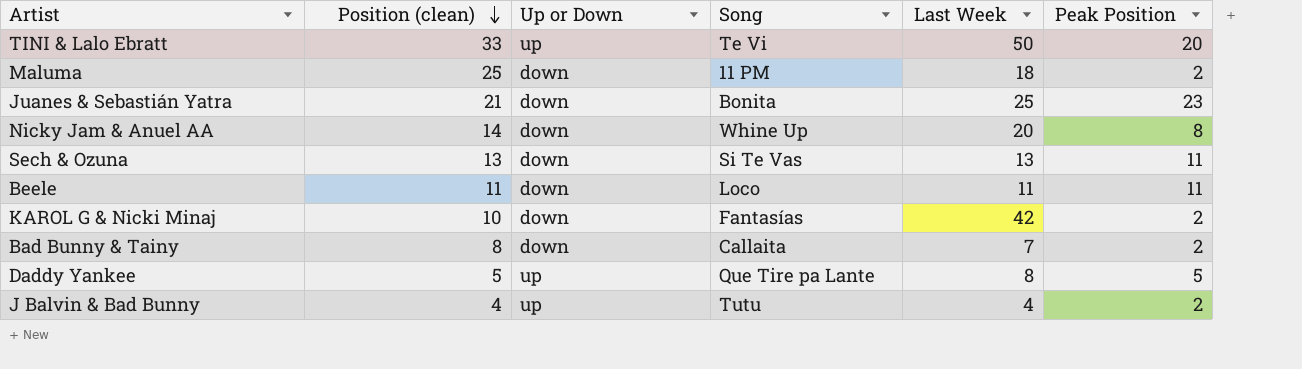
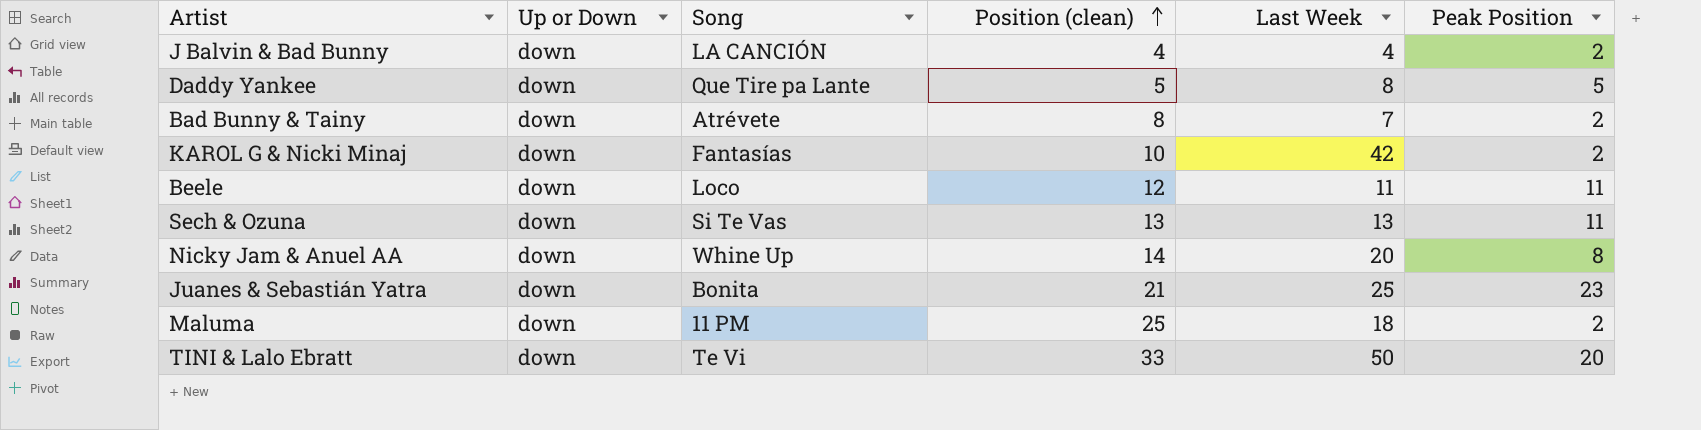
row order: Position (clean) descending -> Position (clean) ascending
column Position (clean) | position: 2 -> 4
J Balvin & Bad Bunny | Up or Down: up -> down
J Balvin & Bad Bunny | Song: Tutu -> LA CANCIÓN
Daddy Yankee | Up or Down: up -> down
Bad Bunny & Tainy | Song: Callaita -> Atrévete
Beele | Position (clean): 11 -> 12
TINI & Lalo Ebratt | Up or Down: up -> down

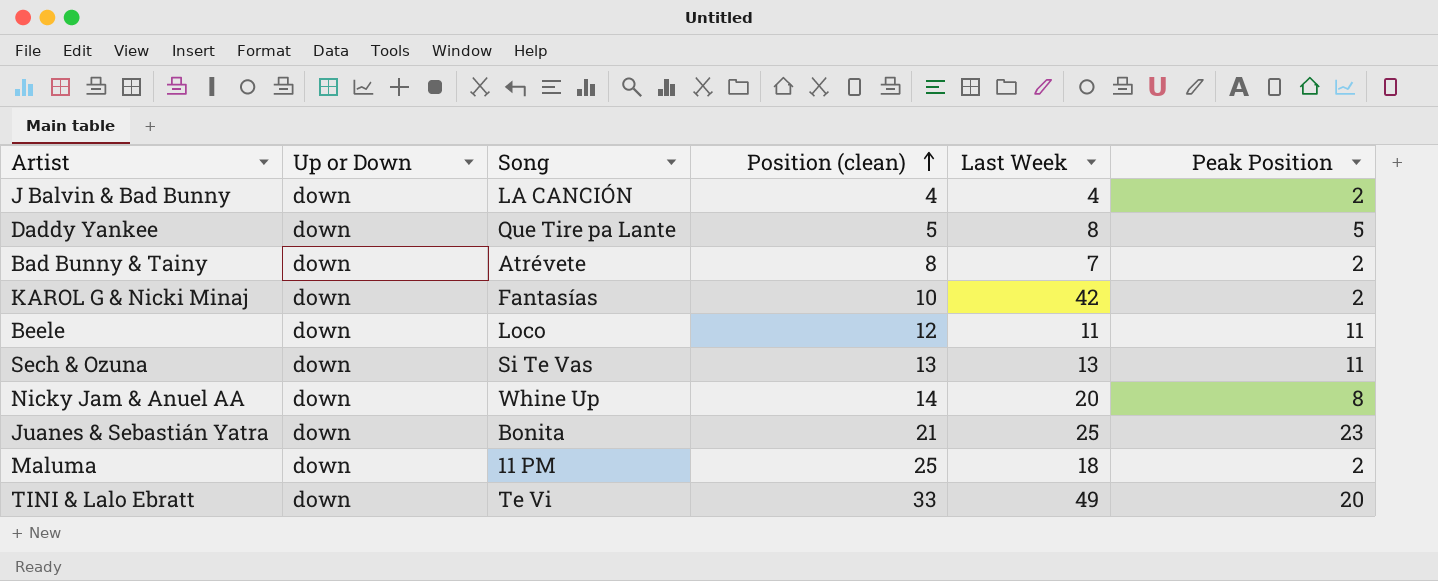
TINI & Lalo Ebratt | Last Week: 50 -> 49

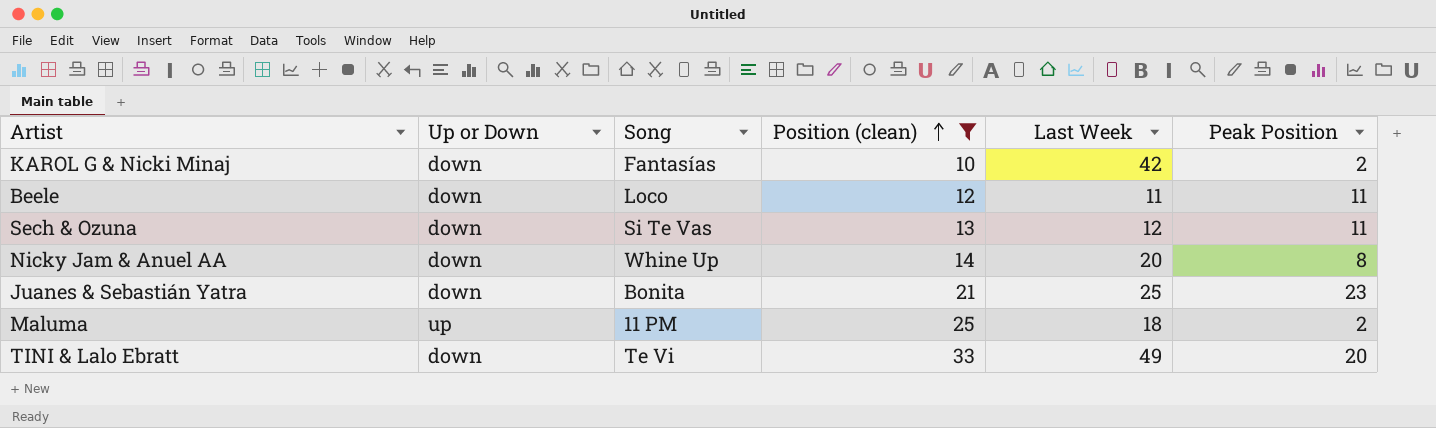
filter: none -> Position (clean) >= 10
Sech & Ozuna | Last Week: 13 -> 12
Maluma | Up or Down: down -> up

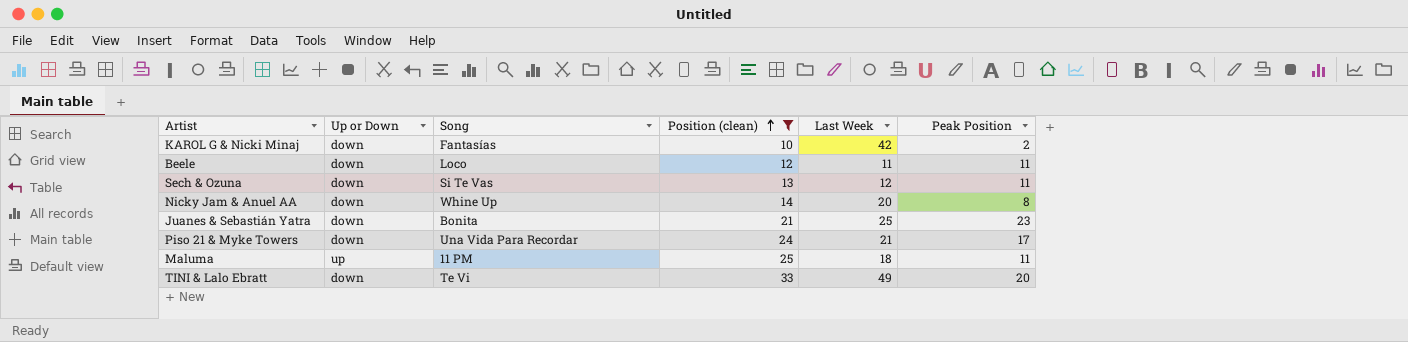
row Piso 21 & Myke Towers: none -> down | Una Vida Para Recordar | 24 | 21 | 17
Maluma | Peak Position: 2 -> 11

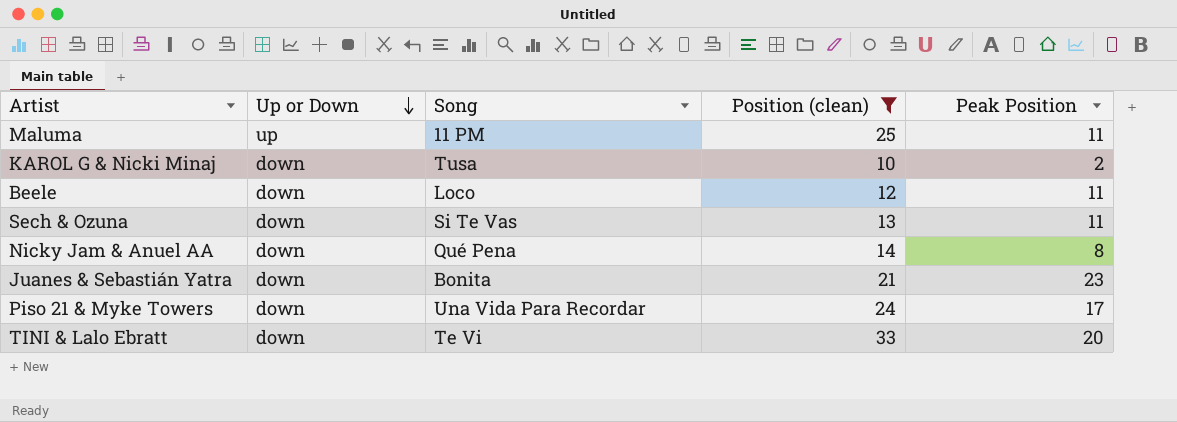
row order: Position (clean) ascending -> Up or Down descending
column Last Week | position: 5 -> none
KAROL G & Nicki Minaj | Song: Fantasías -> Tusa
Nicky Jam & Anuel AA | Song: Whine Up -> Qué Pena

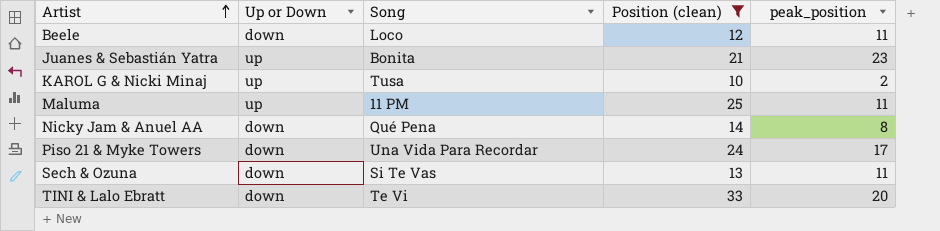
row order: Up or Down descending -> Artist ascending
column name: Peak Position -> peak_position
Juanes & Sebastián Yatra | Up or Down: down -> up
KAROL G & Nicki Minaj | Up or Down: down -> up

